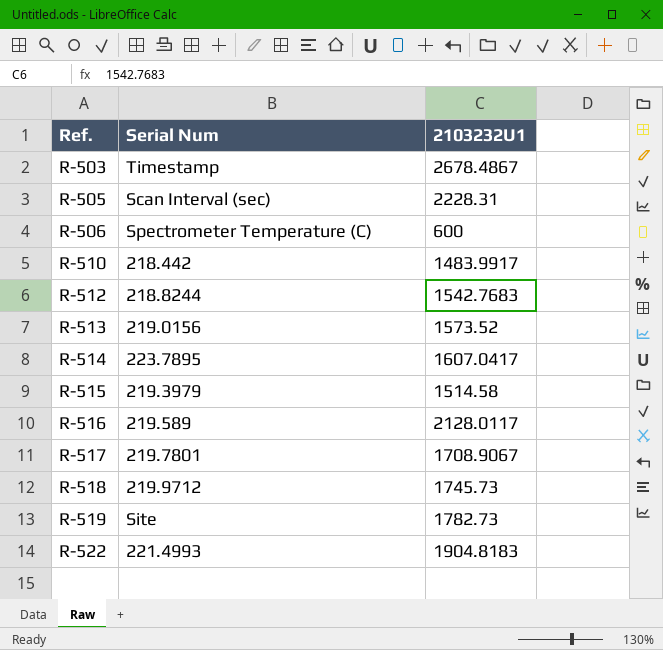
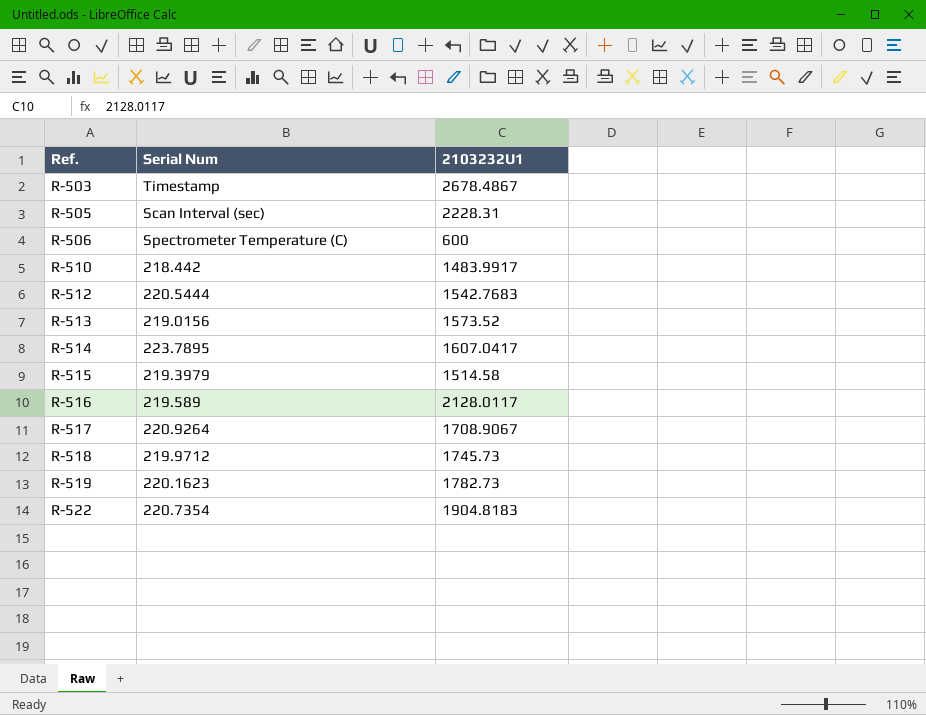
R-512 | Serial Num: 218.8244 -> 220.5444
R-517 | Serial Num: 219.7801 -> 220.9264
R-519 | Serial Num: Site -> 220.1623
R-522 | Serial Num: 221.4993 -> 220.7354

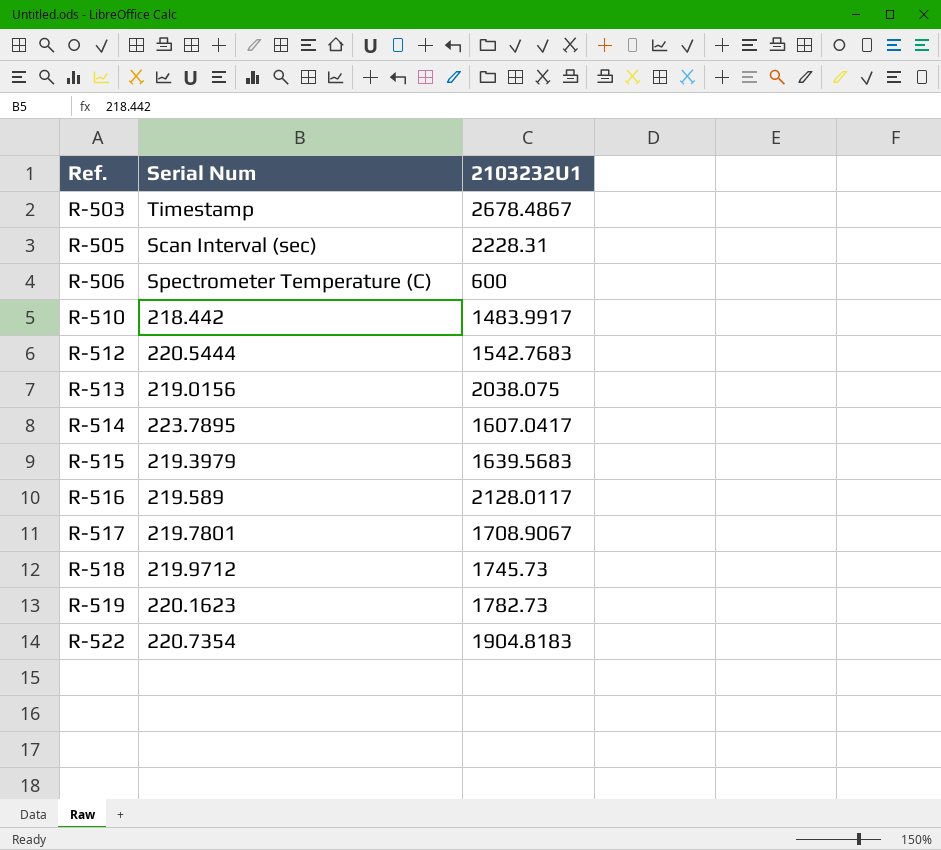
R-513 | 2103232U1: 1573.52 -> 2038.075
R-515 | 2103232U1: 1514.58 -> 1639.5683
R-517 | Serial Num: 220.9264 -> 219.7801

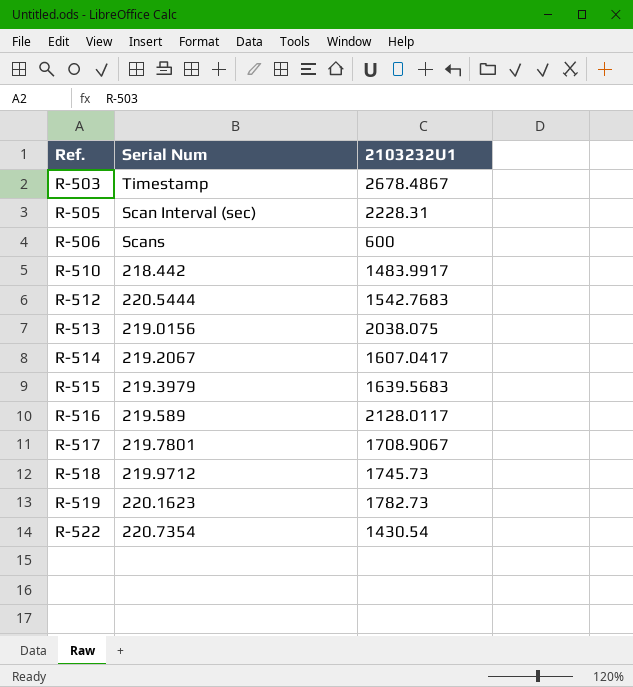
R-506 | Serial Num: Spectrometer Temperature (C) -> Scans
R-514 | Serial Num: 223.7895 -> 219.2067
R-522 | 2103232U1: 1904.8183 -> 1430.54

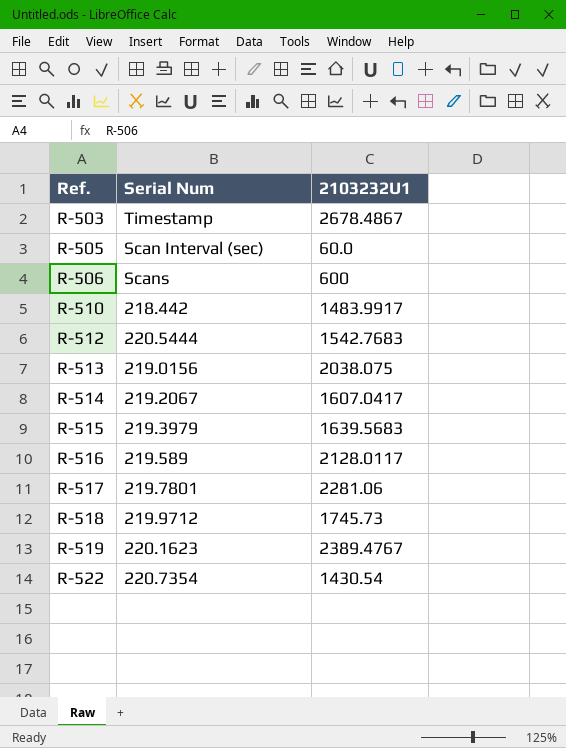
R-505 | 2103232U1: 2228.31 -> 60.0
R-517 | 2103232U1: 1708.9067 -> 2281.06
R-519 | 2103232U1: 1782.73 -> 2389.4767

